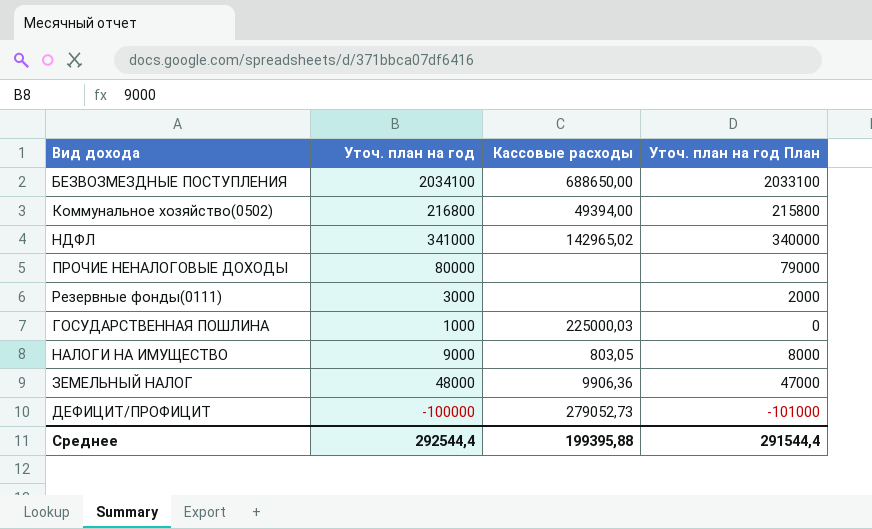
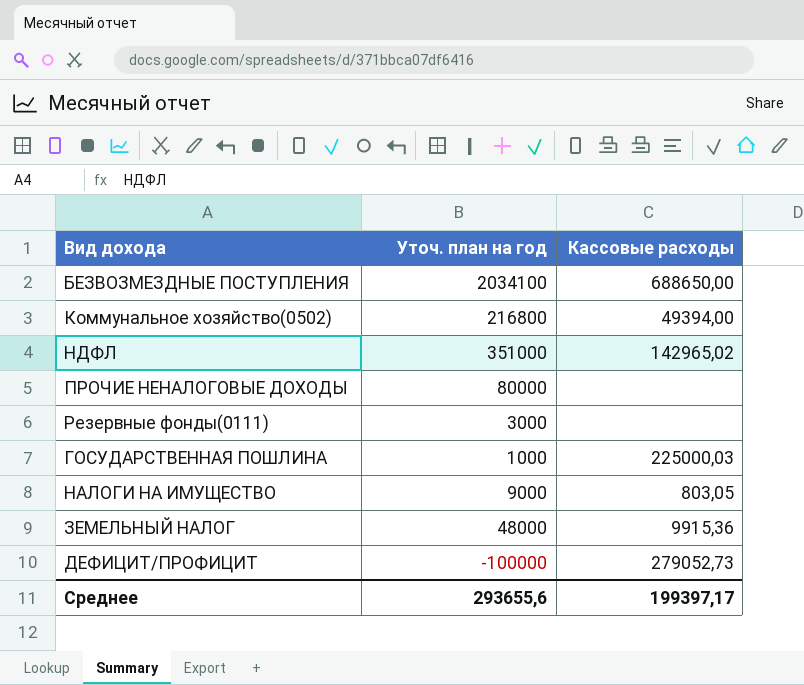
column Уточ. план на год План | formula: [Уточ. план на год] - 1000 -> none
НДФЛ | Уточ. план на год: 341000 -> 351000
ЗЕМЕЛЬНЫЙ НАЛОГ | Кассовые расходы: 9906,36 -> 9915,36
Среднее | Уточ. план на год: 292544,4 -> 293655,6
Среднее | Кассовые расходы: 199395,88 -> 199397,17

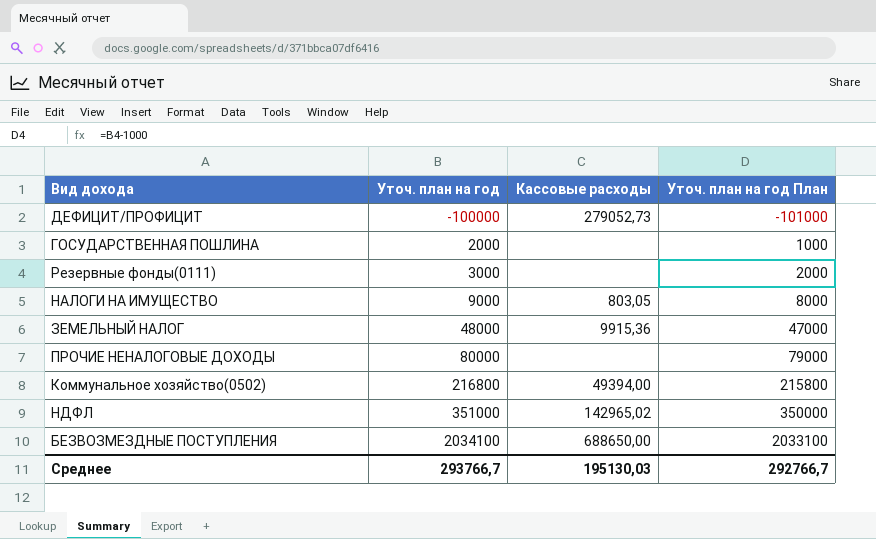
row order: none -> Уточ. план на год ascending
column Уточ. план на год План | formula: none -> [Уточ. план на год] - 1000
ГОСУДАРСТВЕННАЯ ПОШЛИНА | Уточ. план на год: 1000 -> 2000
ГОСУДАРСТВЕННАЯ ПОШЛИНА | Кассовые расходы: 225000,03 -> none
Среднее | Уточ. план на год: 293655,6 -> 293766,7
Среднее | Кассовые расходы: 199397,17 -> 195130,03

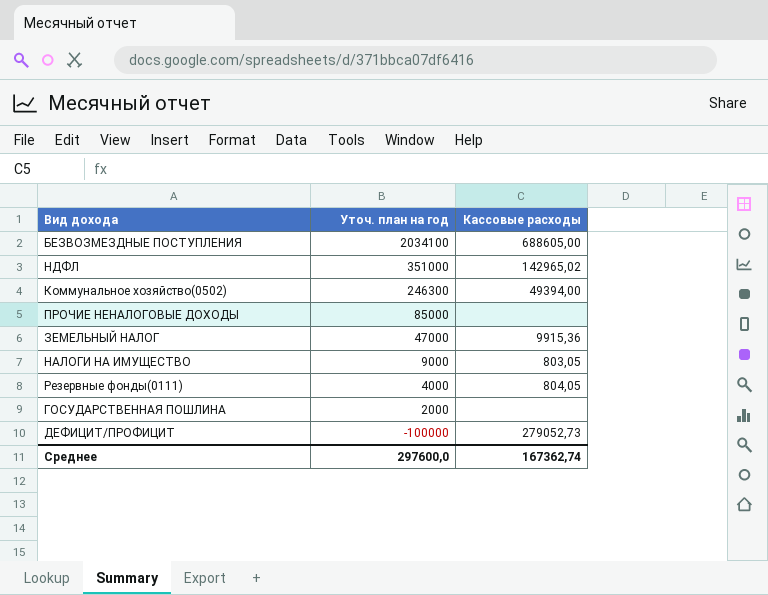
row order: Уточ. план на год ascending -> Уточ. план на год descending
column Уточ. план на год План | formula: [Уточ. план на год] - 1000 -> none
БЕЗВОЗМЕЗДНЫЕ ПОСТУПЛЕНИЯ | Кассовые расходы: 688650,00 -> 688605,00
Коммунальное хозяйство(0502) | Уточ. план на год: 216800 -> 246300
ПРОЧИЕ НЕНАЛОГОВЫЕ ДОХОДЫ | Уточ. план на год: 80000 -> 85000
ЗЕМЕЛЬНЫЙ НАЛОГ | Уточ. план на год: 48000 -> 47000
Резервные фонды(0111) | Уточ. план на год: 3000 -> 4000
Резервные фонды(0111) | Кассовые расходы: none -> 804,05
Среднее | Уточ. план на год: 293766,7 -> 297600,0
Среднее | Кассовые расходы: 195130,03 -> 167362,74

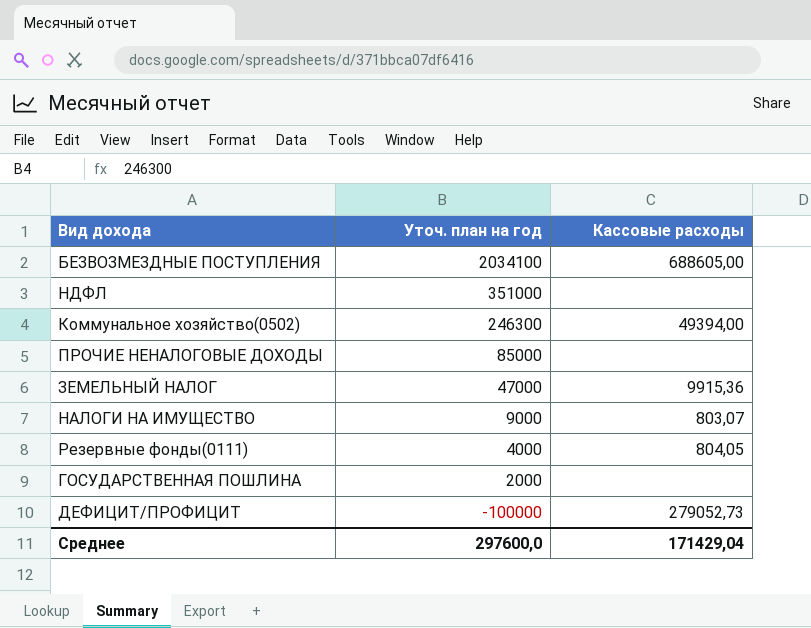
НДФЛ | Кассовые расходы: 142965,02 -> none
НАЛОГИ НА ИМУЩЕСТВО | Кассовые расходы: 803,05 -> 803,07
Среднее | Кассовые расходы: 167362,74 -> 171429,04

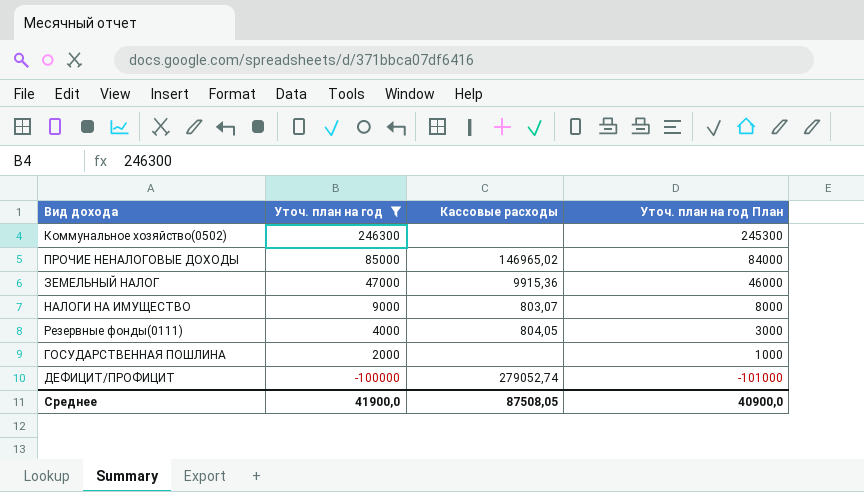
filter: none -> Уточ. план на год <= 246300
column Уточ. план на год План | formula: none -> [Уточ. план на год] - 1000
Коммунальное хозяйство(0502) | Кассовые расходы: 49394,00 -> none
ПРОЧИЕ НЕНАЛОГОВЫЕ ДОХОДЫ | Кассовые расходы: none -> 146965,02
ДЕФИЦИТ/ПРОФИЦИТ | Кассовые расходы: 279052,73 -> 279052,74
Среднее | Уточ. план на год: 297600,0 -> 41900,0
Среднее | Кассовые расходы: 171429,04 -> 87508,05

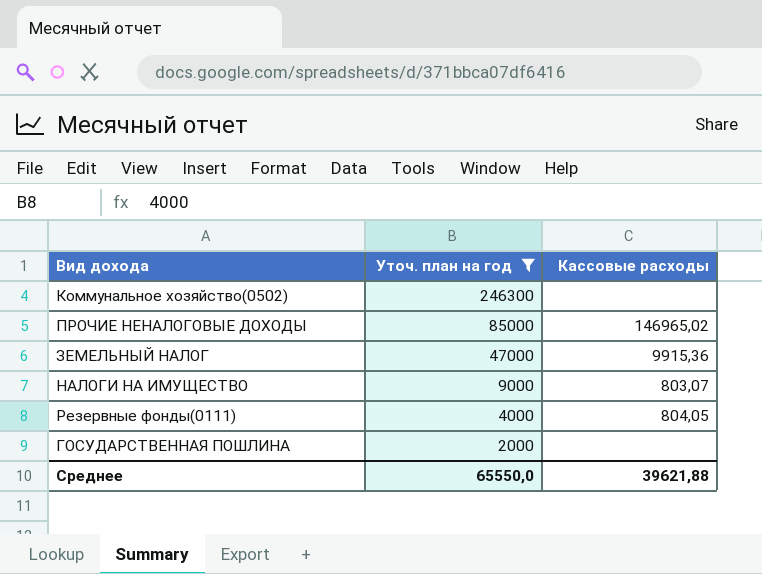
column Уточ. план на год План | formula: [Уточ. план на год] - 1000 -> none
row ДЕФИЦИТ/ПРОФИЦИТ: -100000 | 279052,74 | -101000 -> none
Среднее | Уточ. план на год: 41900,0 -> 65550,0
Среднее | Кассовые расходы: 87508,05 -> 39621,88

